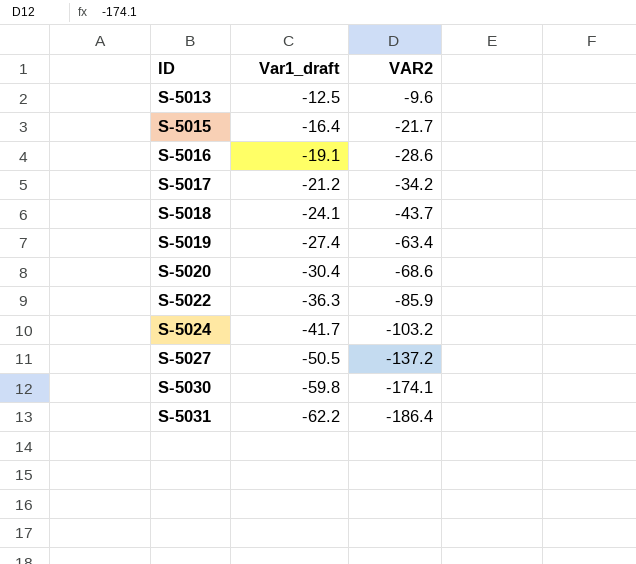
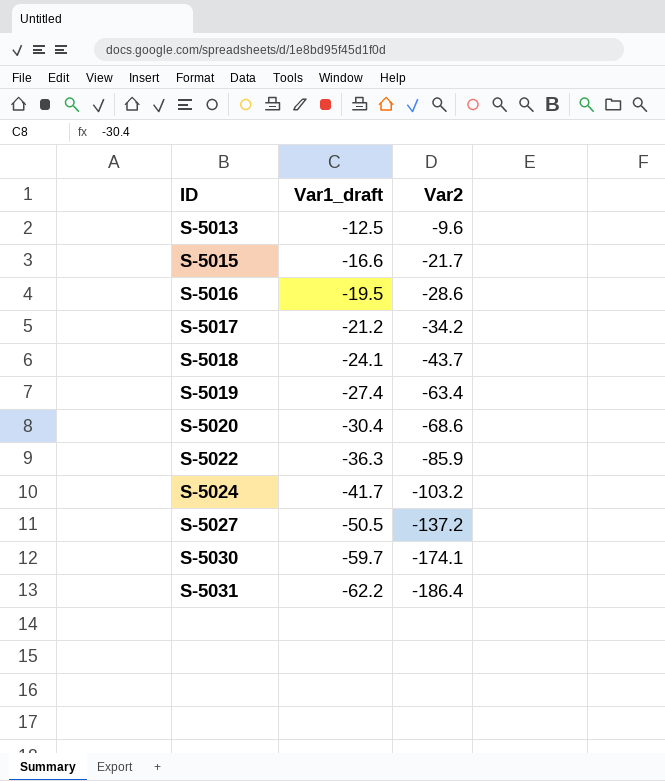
column name: VAR2 -> Var2
S-5015 | Var1_draft: -16.4 -> -16.6
S-5016 | Var1_draft: -19.1 -> -19.5
S-5030 | Var1_draft: -59.8 -> -59.7

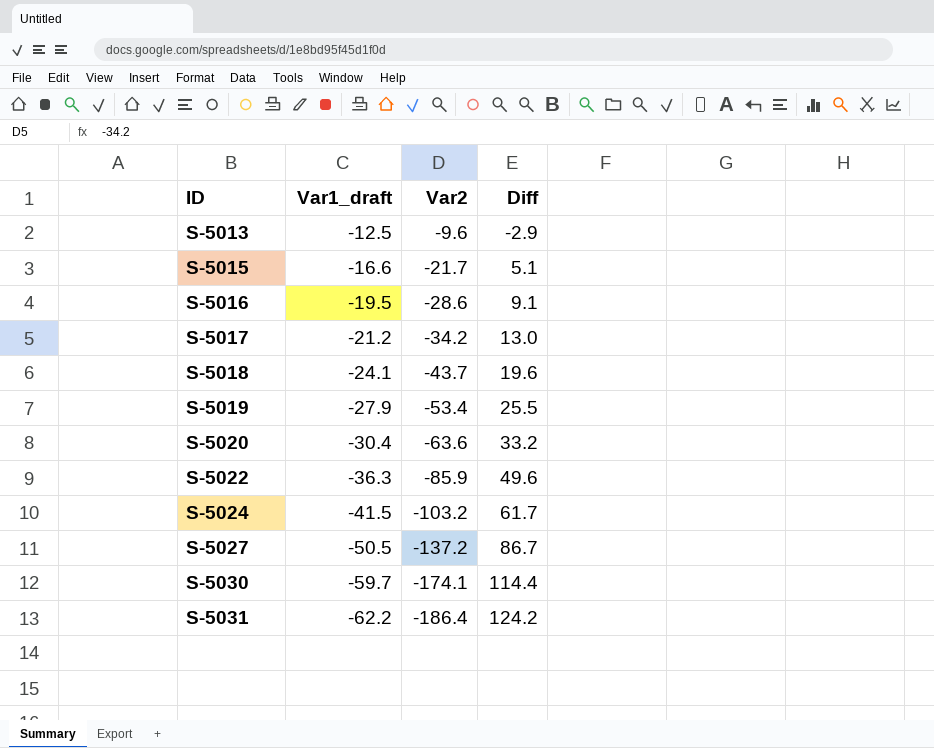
column Diff | formula: none -> [Var1_draft] - [Var2]
S-5019 | Var1_draft: -27.4 -> -27.9
S-5019 | Var2: -63.4 -> -53.4
S-5020 | Var2: -68.6 -> -63.6
S-5024 | Var1_draft: -41.7 -> -41.5

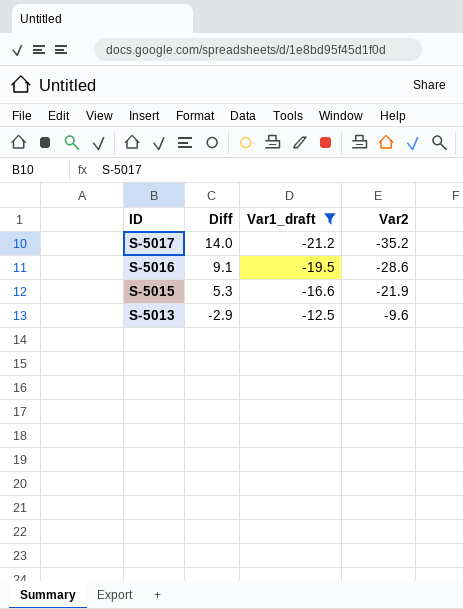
filter: none -> Var1_draft >= -21.2
row order: ID ascending -> ID descending
column Diff | position: 4 -> 2
S-5017 | Diff: 13.0 -> 14.0
S-5017 | Var2: -34.2 -> -35.2
S-5015 | Diff: 5.1 -> 5.3
S-5015 | Var2: -21.7 -> -21.9

